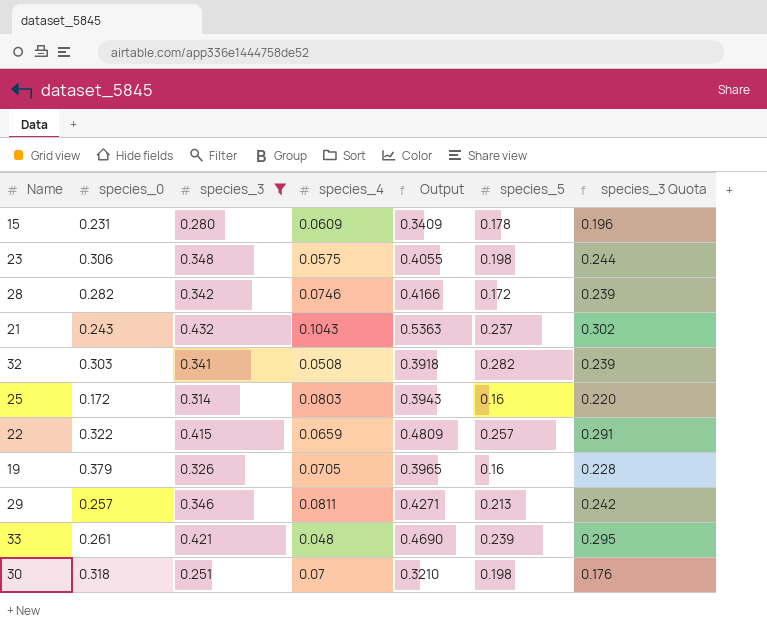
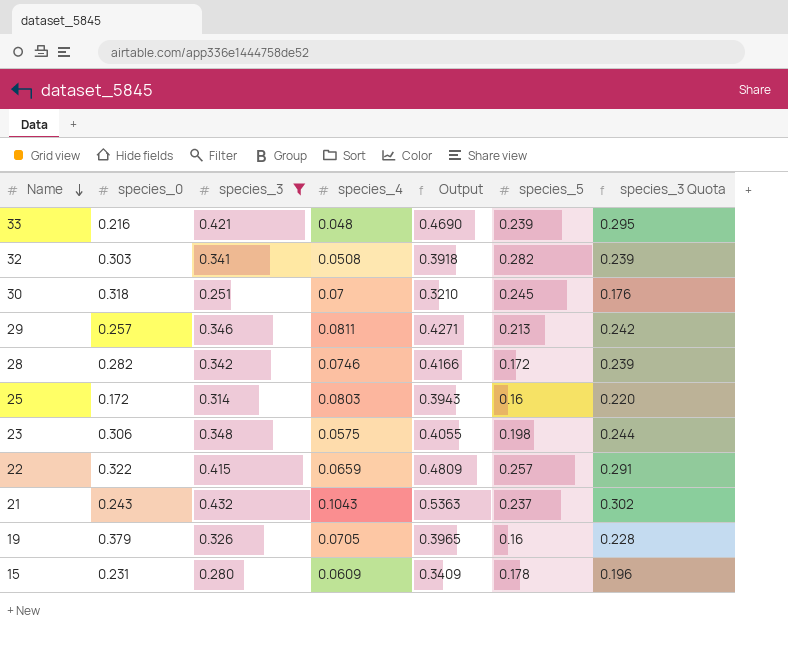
row order: none -> Name descending
33 | species_0: 0.261 -> 0.216
30 | species_5: 0.198 -> 0.245

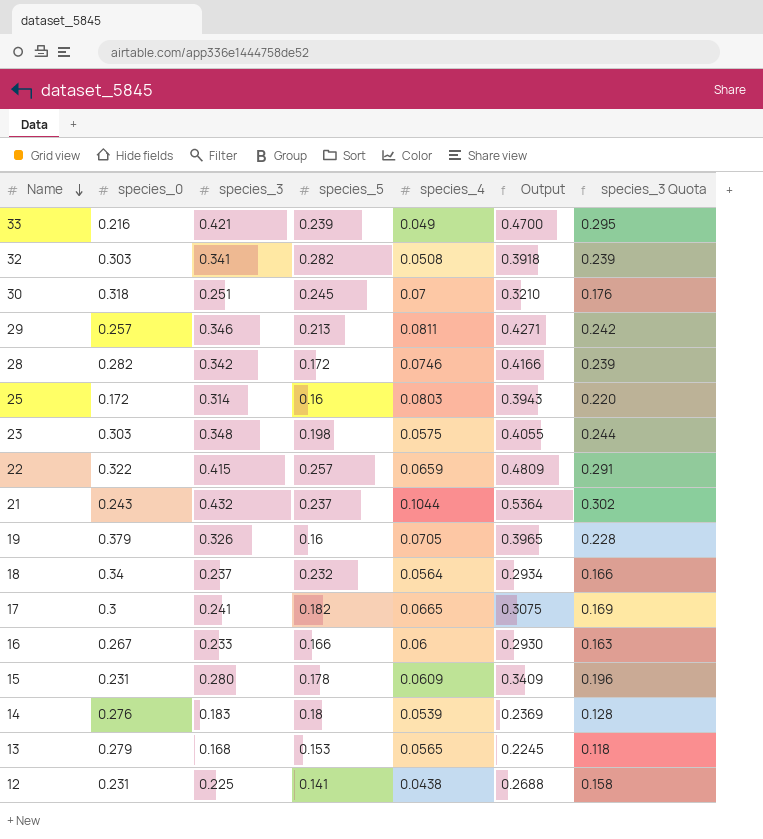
filter: species_3 >= 0.251 -> none
column species_5 | position: 6 -> 4
33 | species_4: 0.048 -> 0.049
33 | Output: 0.4690 -> 0.4700
23 | species_0: 0.306 -> 0.303
21 | species_4: 0.1043 -> 0.1044
21 | Output: 0.5363 -> 0.5364

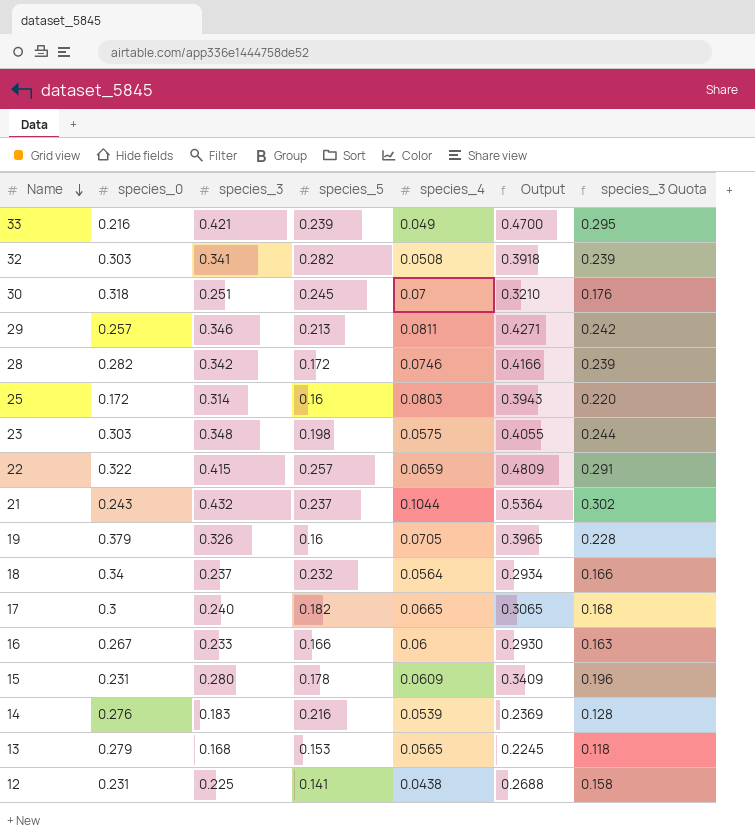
17 | species_3: 0.241 -> 0.240
17 | Output: 0.3075 -> 0.3065
17 | species_3 Quota: 0.169 -> 0.168
14 | species_5: 0.18 -> 0.216

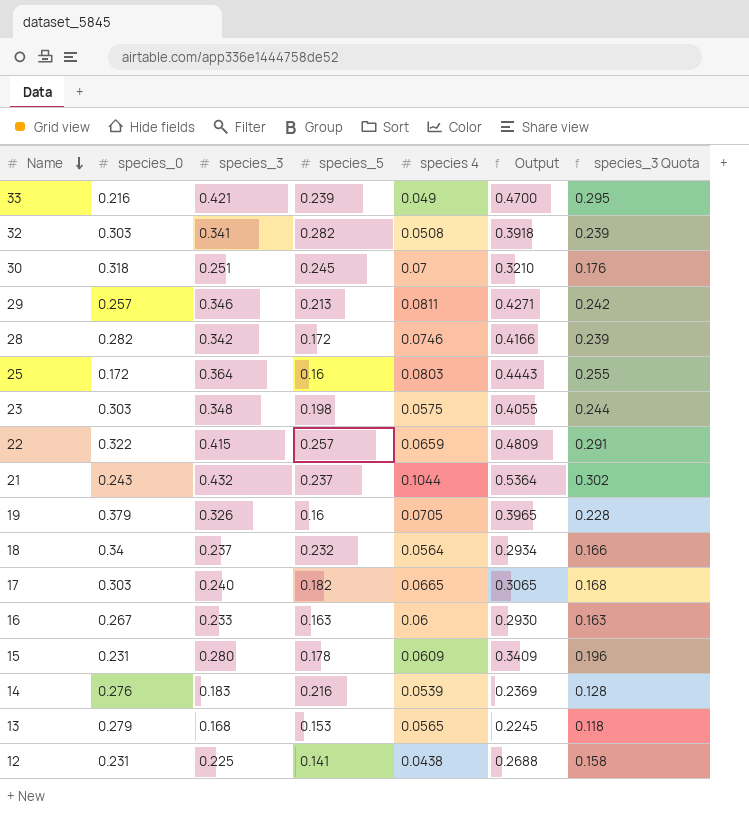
column name: species_4 -> species 4
25 | species_3: 0.314 -> 0.364
25 | Output: 0.3943 -> 0.4443
25 | species_3 Quota: 0.220 -> 0.255
17 | species_0: 0.3 -> 0.303
16 | species_5: 0.166 -> 0.163

